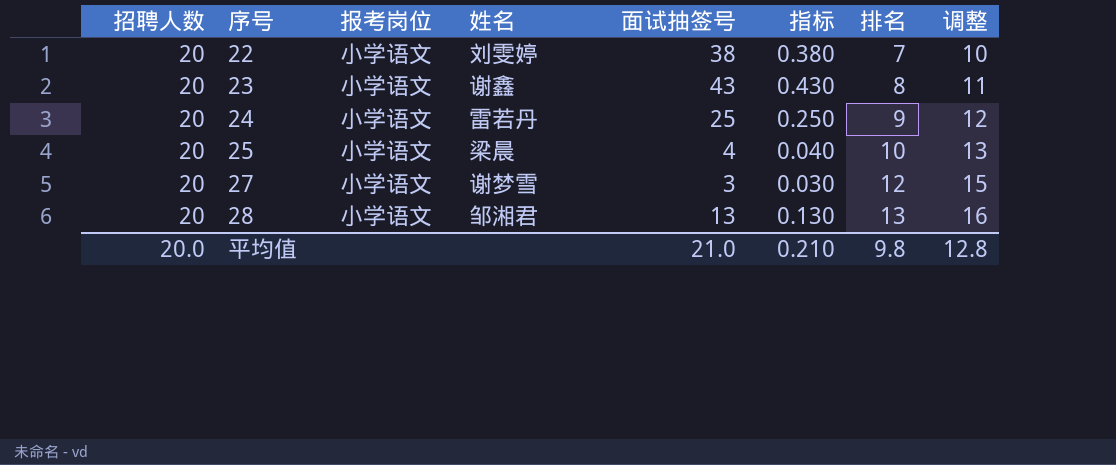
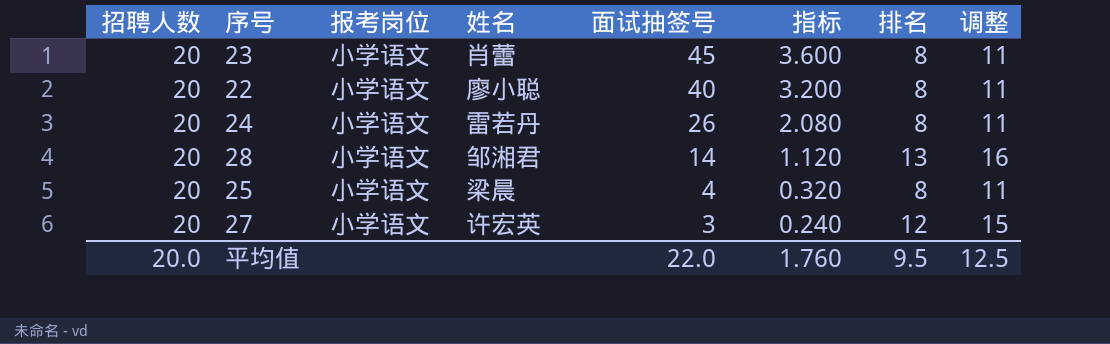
row order: 序号 ascending -> 面试抽签号 descending
column 指标 | formula: [面试抽签号] * 0.01 -> [面试抽签号] * 0.08
23 | 姓名: 谢鑫 -> 肖蕾
23 | 面试抽签号: 43 -> 45
22 | 姓名: 刘雯婷 -> 廖小聪
22 | 面试抽签号: 38 -> 40
22 | 排名: 7 -> 8
22 | 调整: 10 -> 11
24 | 面试抽签号: 25 -> 26
24 | 排名: 9 -> 8
24 | 调整: 12 -> 11
28 | 面试抽签号: 13 -> 14
25 | 排名: 10 -> 8
25 | 调整: 13 -> 11
27 | 姓名: 谢梦雪 -> 许宏英
平均值 | 面试抽签号: 21.0 -> 22.0
平均值 | 指标: 0.210 -> 1.760
平均值 | 排名: 9.8 -> 9.5
平均值 | 调整: 12.8 -> 12.5

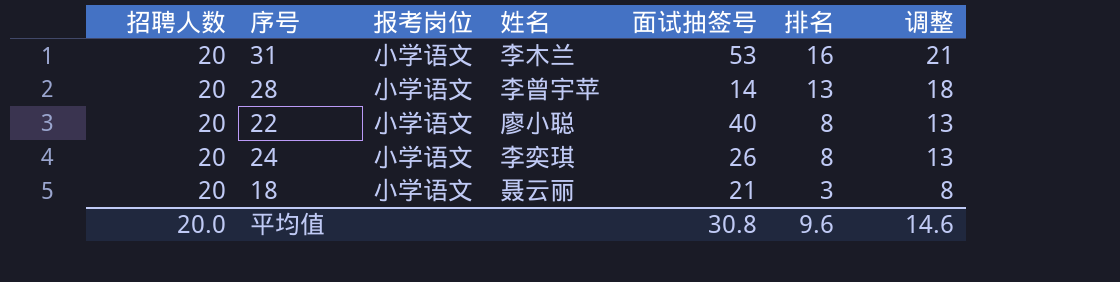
row order: 面试抽签号 descending -> 排名 descending
column 指标 | formula: [面试抽签号] * 0.08 -> none
column 调整 | formula: [排名] + 3 -> [排名] + 5
row 23: 20 | 小学语文 | 肖蕾 | 45 | 3.600 | 8 | 11 -> none
row 25: 20 | 小学语文 | 梁晨 | 4 | 0.320 | 8 | 11 -> none
row 27: 20 | 小学语文 | 许宏英 | 3 | 0.240 | 12 | 15 -> none
row 31: none -> 20 | 小学语文 | 李木兰 | 53 | 16 | 21
28 | 姓名: 邹湘君 -> 李曾宇苹
24 | 姓名: 雷若丹 -> 李奕琪
row 18: none -> 20 | 小学语文 | 聂云丽 | 21 | 3 | 8
平均值 | 面试抽签号: 22.0 -> 30.8
平均值 | 排名: 9.5 -> 9.6
平均值 | 调整: 12.5 -> 14.6

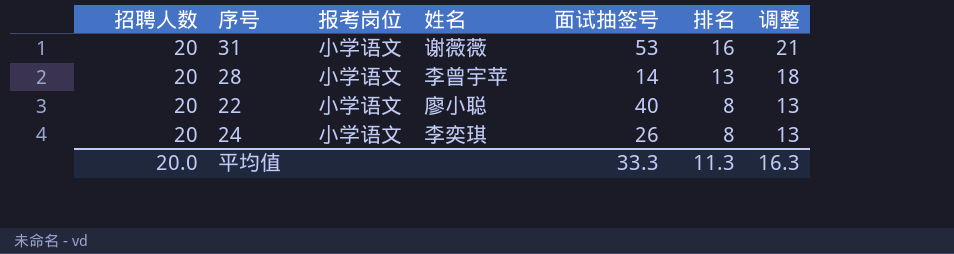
row 18: 20 | 小学语文 | 聂云丽 | 21 | 3 | 8 -> none
31 | 姓名: 李木兰 -> 谢薇薇
平均值 | 面试抽签号: 30.8 -> 33.3
平均值 | 排名: 9.6 -> 11.3
平均值 | 调整: 14.6 -> 16.3

